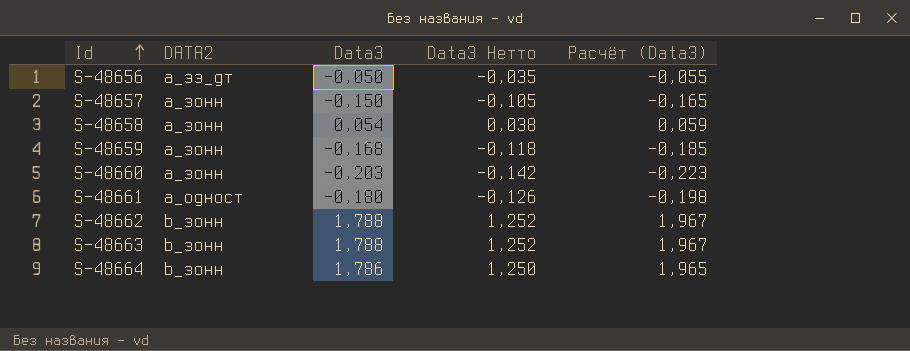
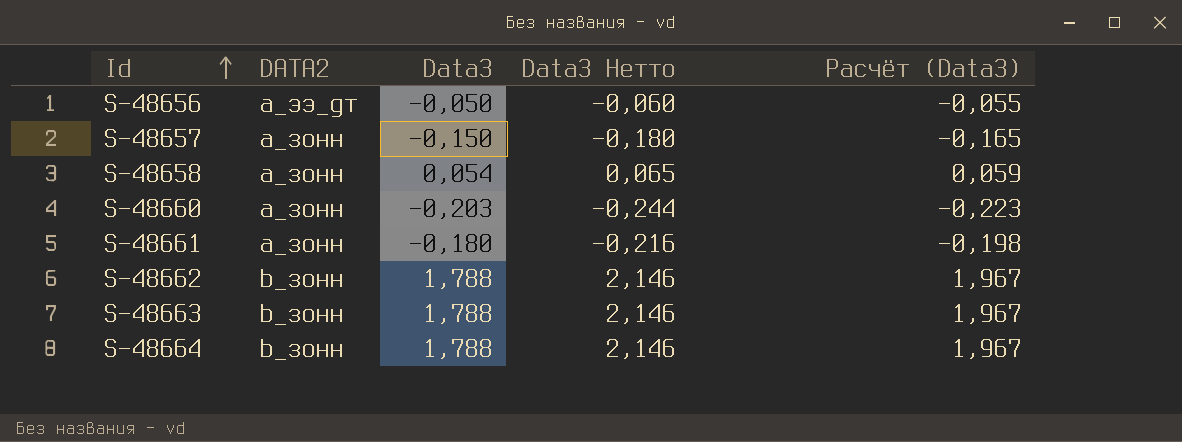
column Data3 Нетто | formula: [Data3] * 0,7 -> [Data3] * 1,2
row S-48659: a_зонн | -0,168 | -0,118 | -0,185 -> none
S-48661 | DATA2: a_одност -> a_зонн
S-48664 | Data3: 1,786 -> 1,788
S-48664 | Расчёт (Data3): 1,965 -> 1,967

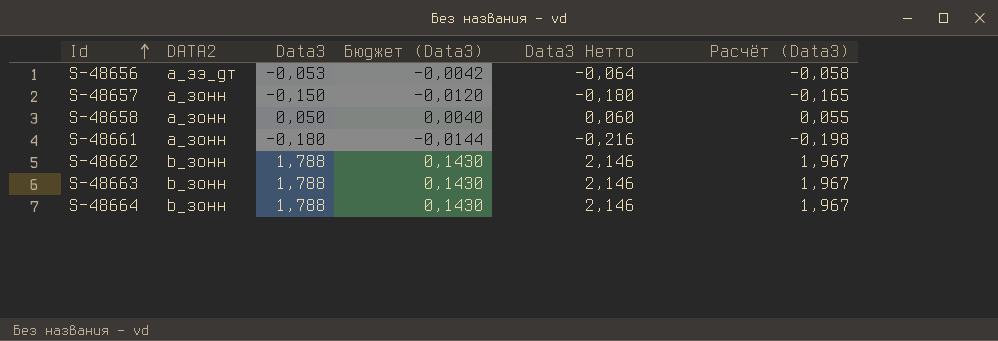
column Бюджет (Data3) | formula: none -> [Data3] * 0,08
row S-48660: a_зонн | -0,203 | -0,244 | -0,223 -> none
S-48656 | Data3: -0,050 -> -0,053
S-48656 | Data3 Нетто: -0,060 -> -0,064
S-48656 | Расчёт (Data3): -0,055 -> -0,058
S-48658 | Data3: 0,054 -> 0,050
S-48658 | Data3 Нетто: 0,065 -> 0,060
S-48658 | Расчёт (Data3): 0,059 -> 0,055

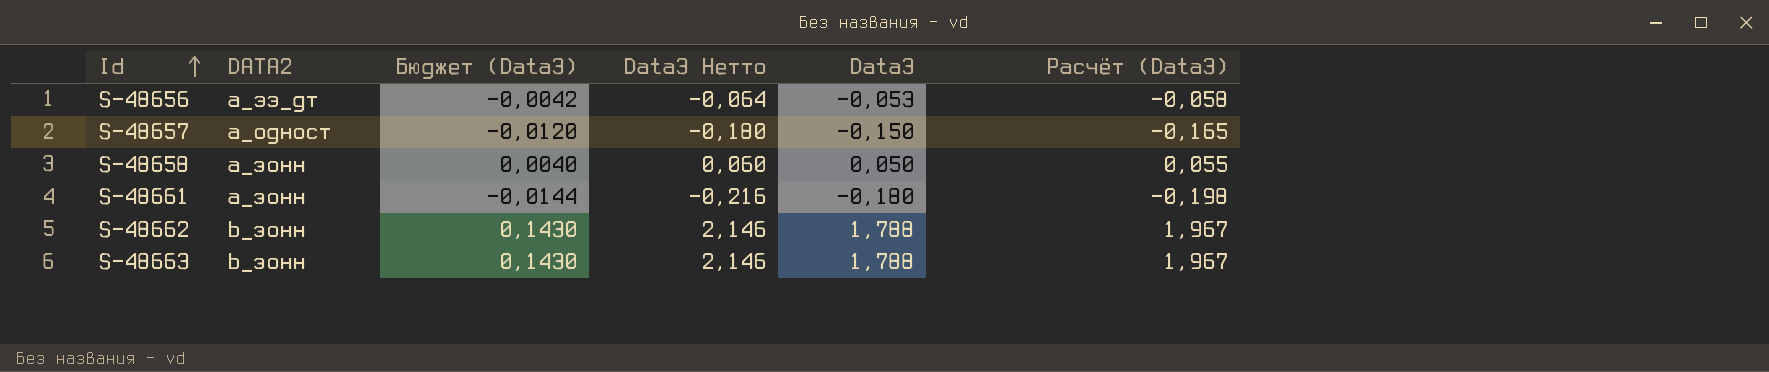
column Data3 | position: 3 -> 5
row S-48664: b_зонн | 1,788 | 0,1430 | 2,146 | 1,967 -> none
S-48657 | DATA2: a_зонн -> a_одност

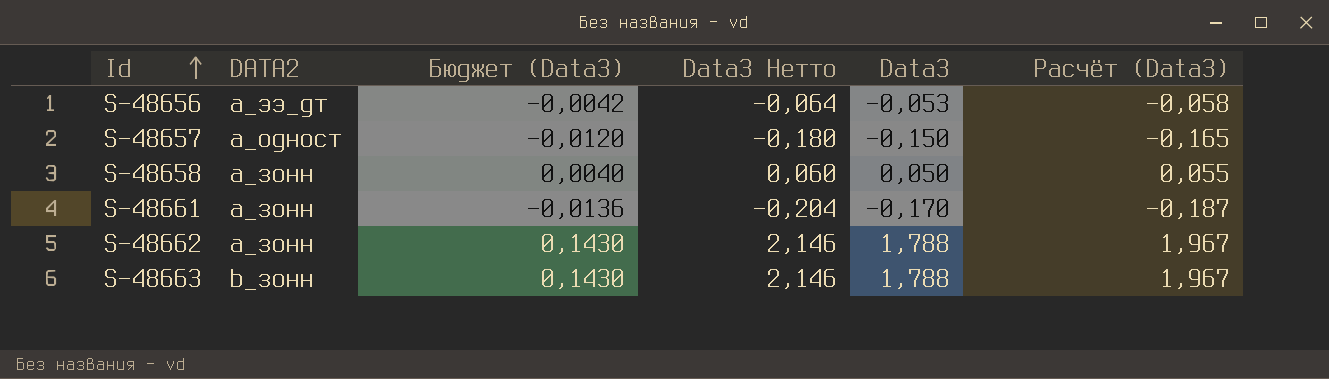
S-48661 | Бюджет (Data3): -0,0144 -> -0,0136
S-48661 | Data3 Нетто: -0,216 -> -0,204
S-48661 | Data3: -0,180 -> -0,170
S-48661 | Расчёт (Data3): -0,198 -> -0,187
S-48662 | DATA2: b_зонн -> a_зонн

